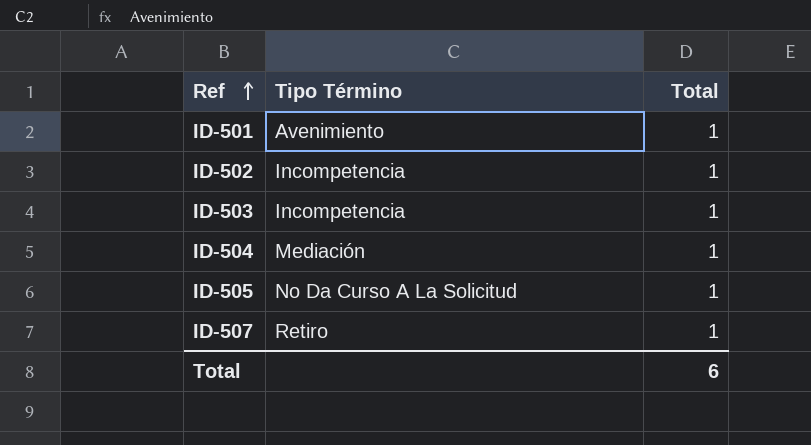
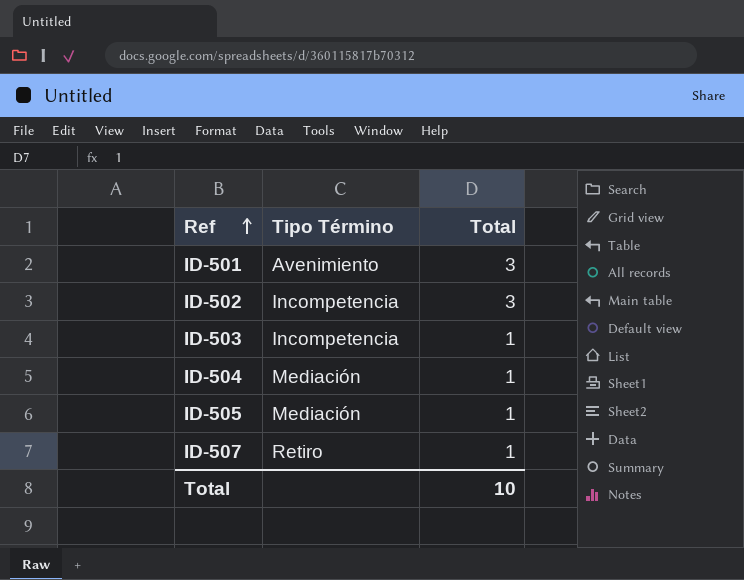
ID-501 | Total: 1 -> 3
ID-502 | Total: 1 -> 3
ID-505 | Tipo Término: No Da Curso A La Solicitud -> Mediación
Total | Total: 6 -> 10

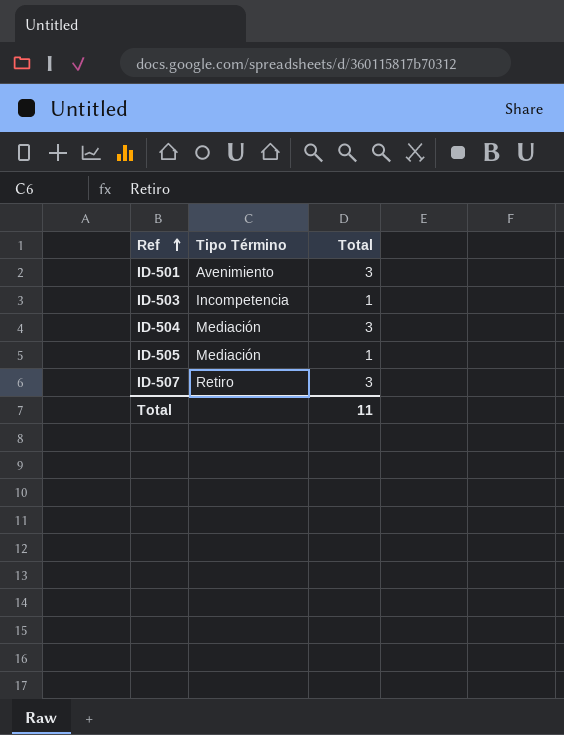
row ID-502: Incompetencia | 3 -> none
ID-504 | Total: 1 -> 3
ID-507 | Total: 1 -> 3
Total | Total: 10 -> 11

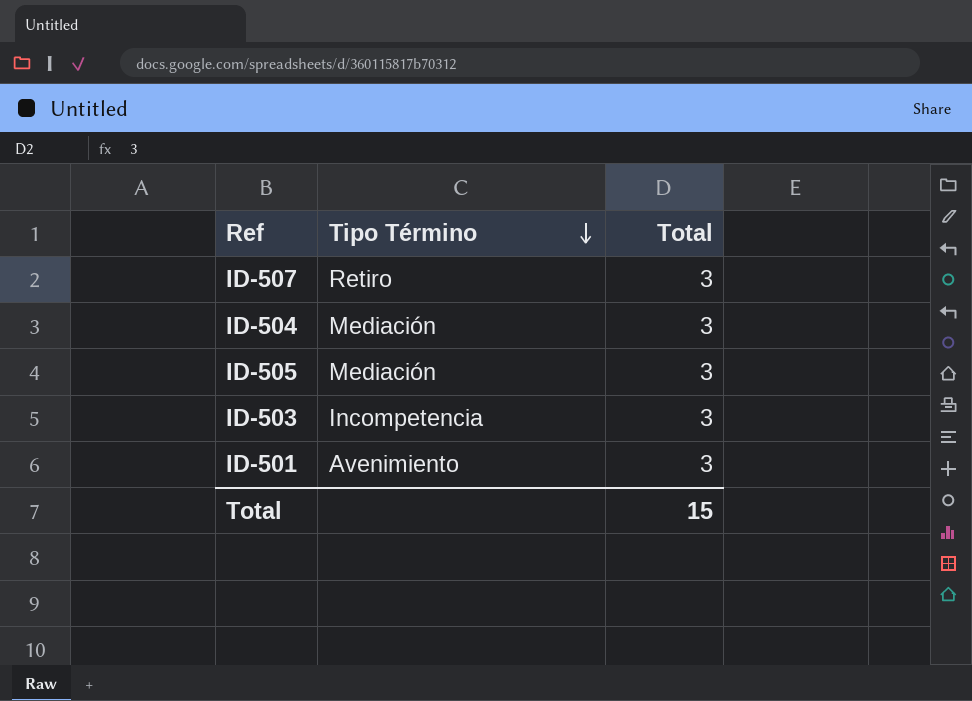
row order: Ref ascending -> Tipo Término descending
ID-505 | Total: 1 -> 3
ID-503 | Total: 1 -> 3
Total | Total: 11 -> 15

